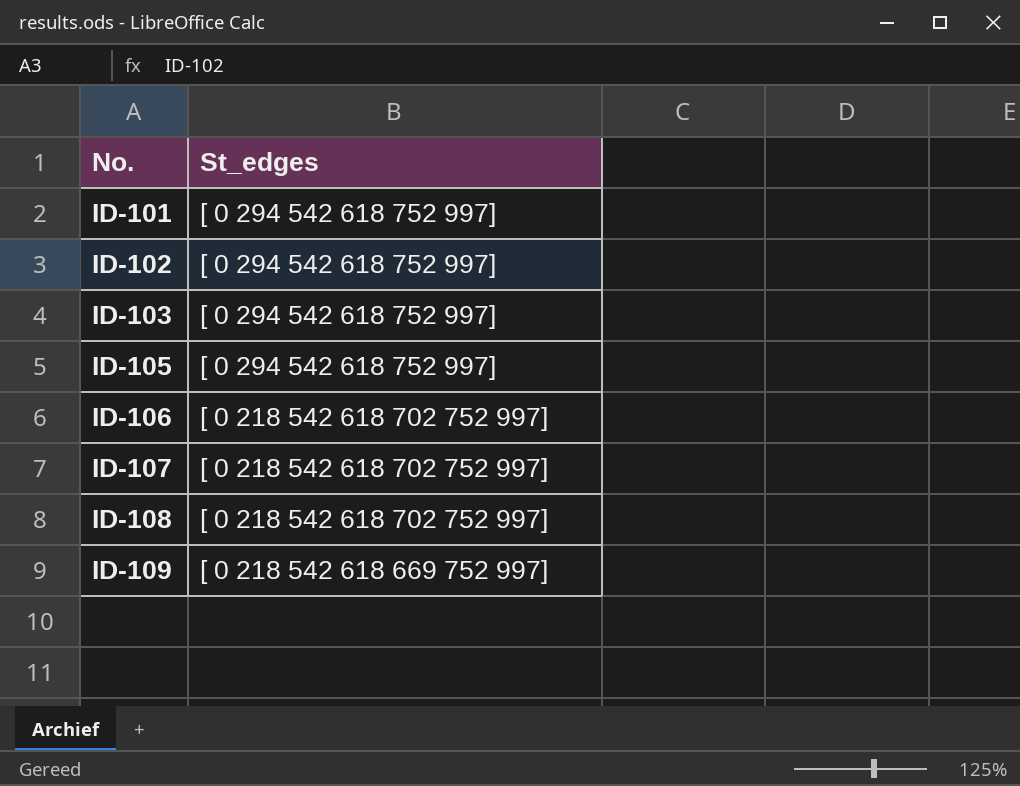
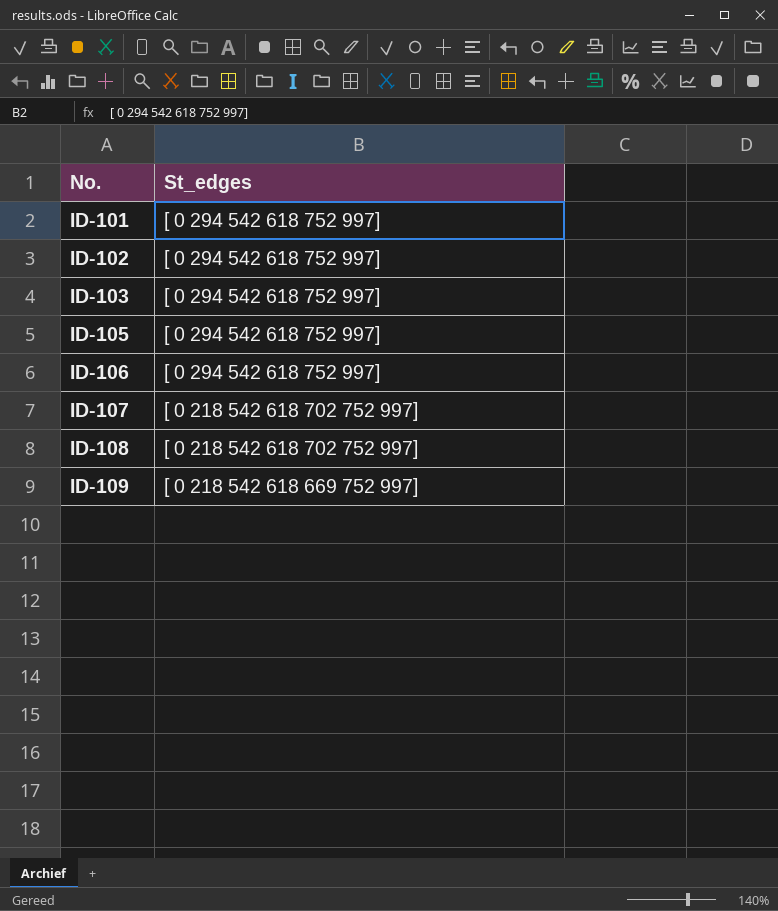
ID-106 | St_edges: [ 0 218 542 618 702 752 997] -> [ 0 294 542 618 752 997]

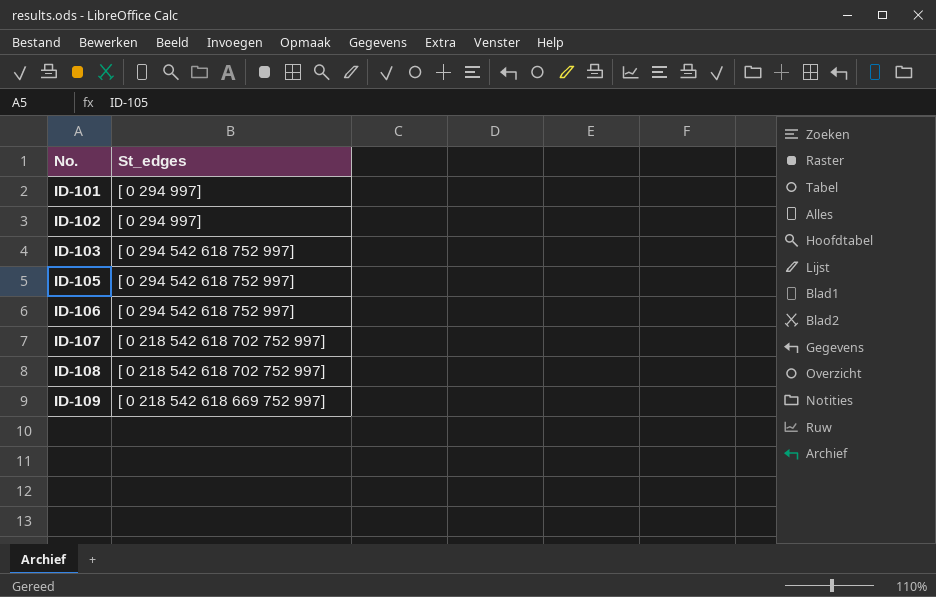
ID-101 | St_edges: [ 0 294 542 618 752 997] -> [ 0 294 997]
ID-102 | St_edges: [ 0 294 542 618 752 997] -> [ 0 294 997]

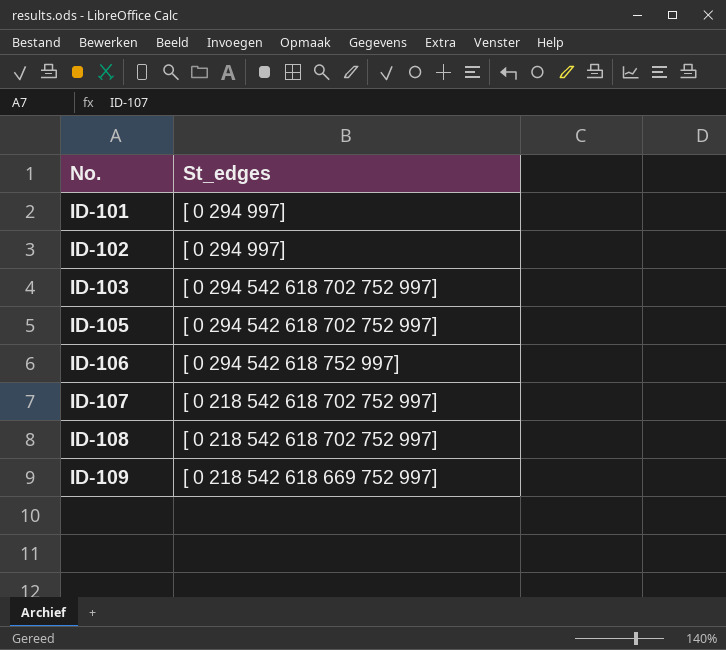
ID-103 | St_edges: [ 0 294 542 618 752 997] -> [ 0 294 542 618 702 752 997]
ID-105 | St_edges: [ 0 294 542 618 752 997] -> [ 0 294 542 618 702 752 997]

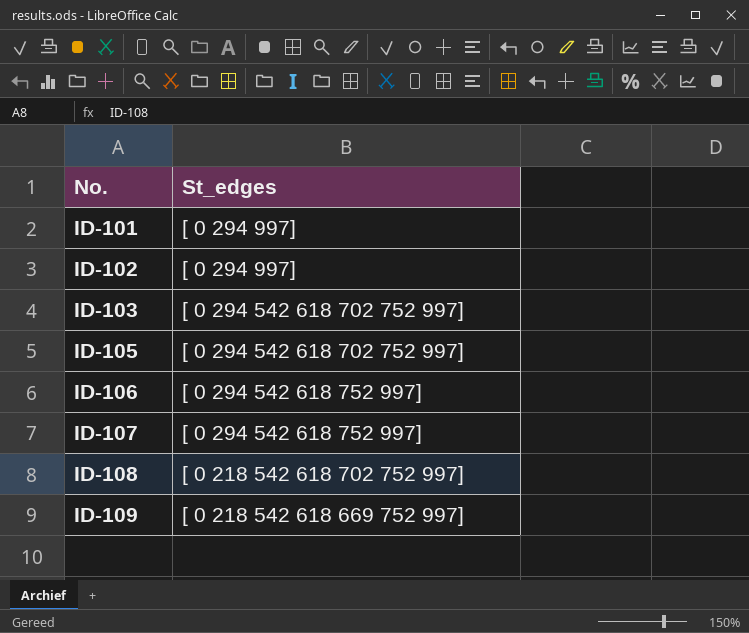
ID-107 | St_edges: [ 0 218 542 618 702 752 997] -> [ 0 294 542 618 752 997]

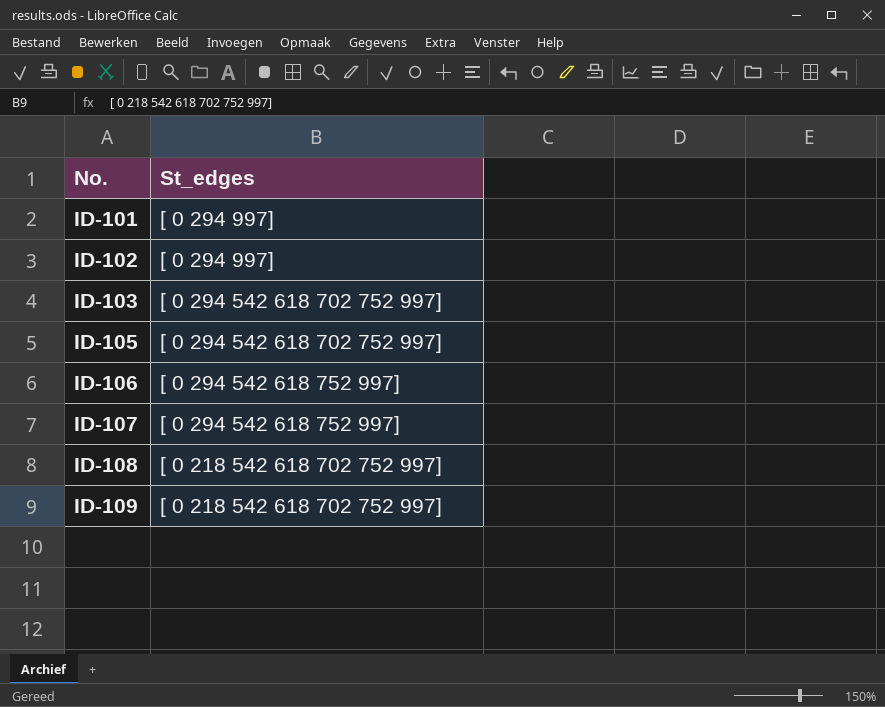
ID-109 | St_edges: [ 0 218 542 618 669 752 997] -> [ 0 218 542 618 702 752 997]

